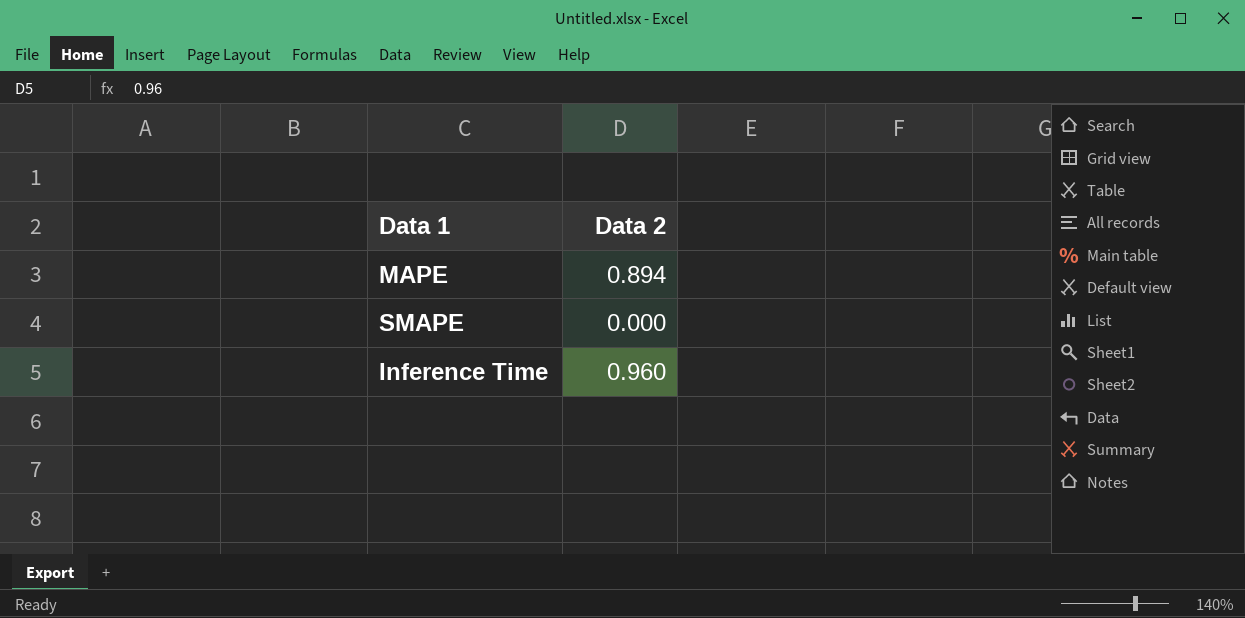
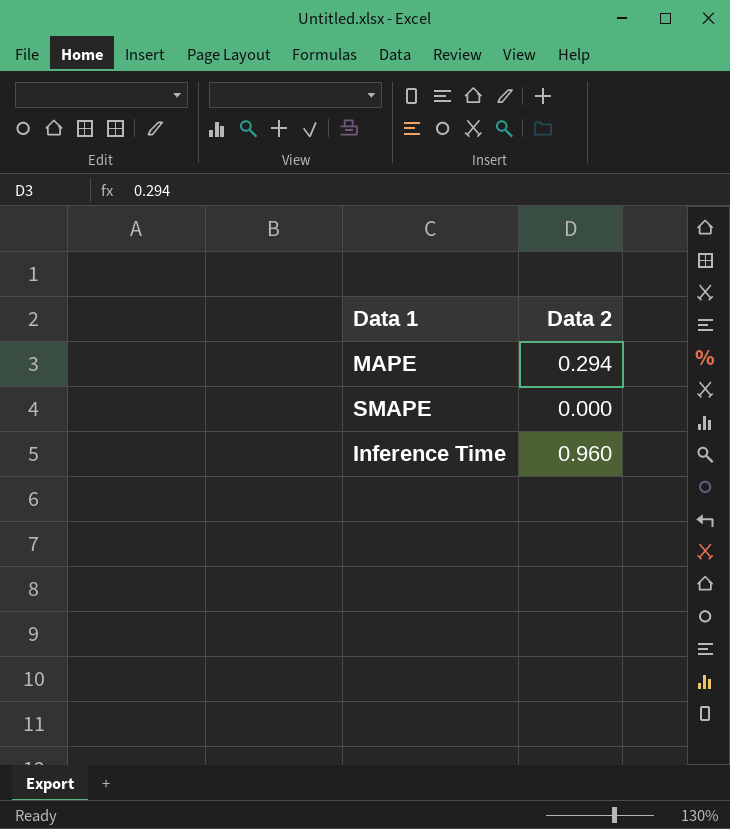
MAPE | Data 2: 0.894 -> 0.294

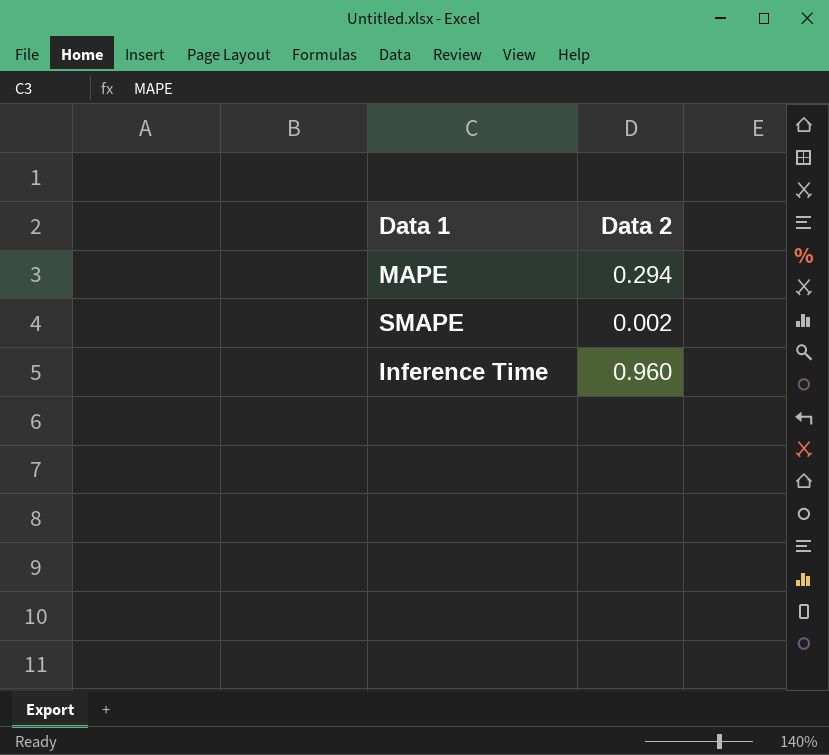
SMAPE | Data 2: 0.000 -> 0.002

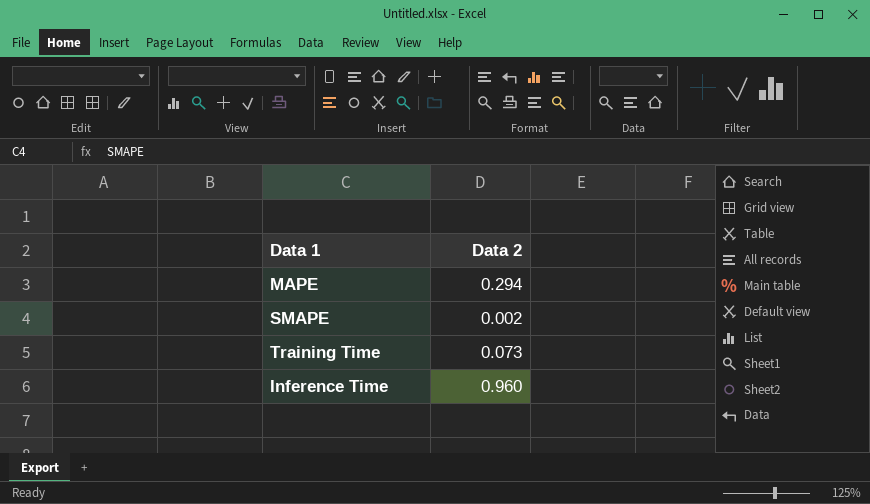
row Training Time: none -> 0.073

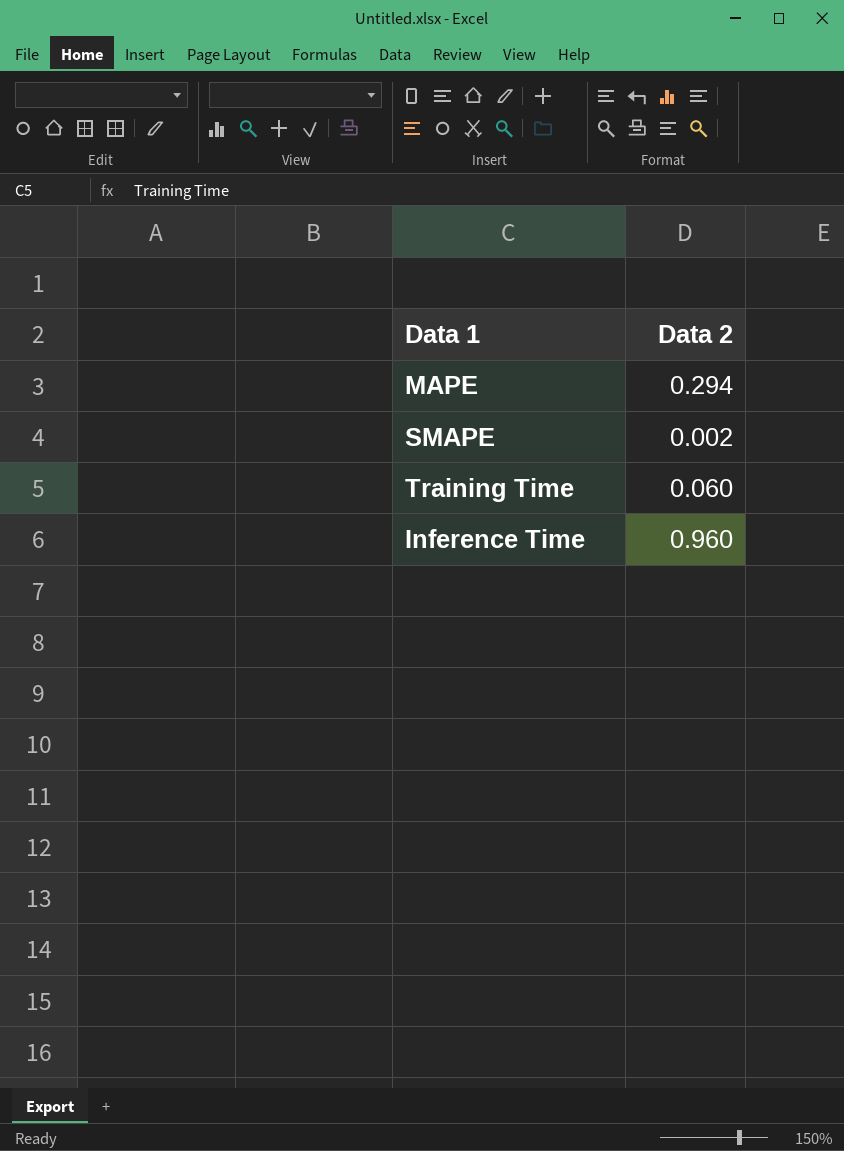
Training Time | Data 2: 0.073 -> 0.060

